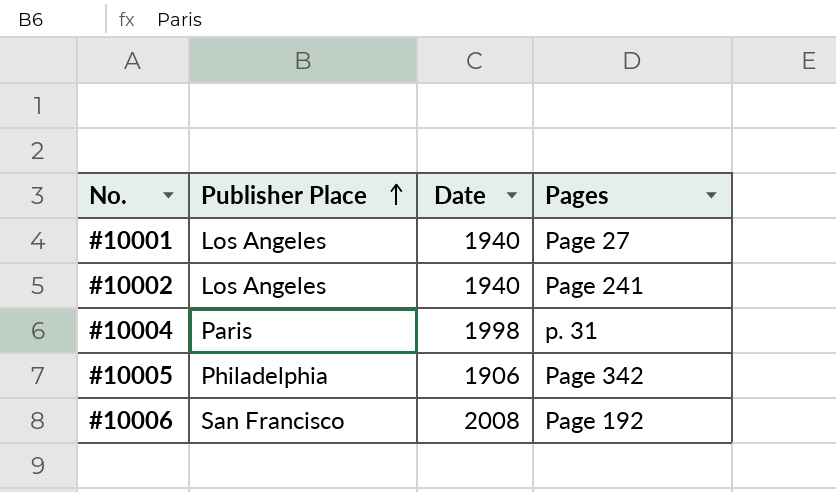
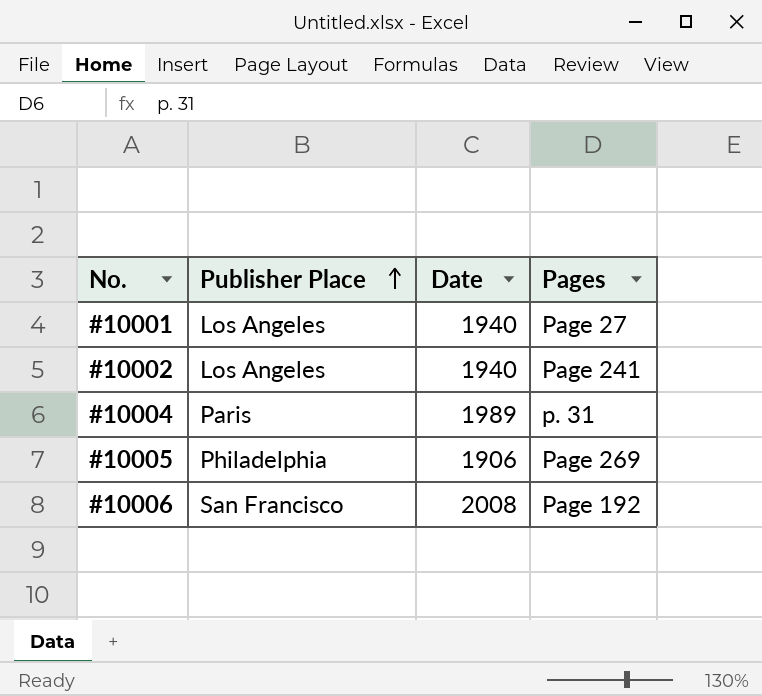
#10004 | Date: 1998 -> 1989
#10005 | Pages: Page 342 -> Page 269

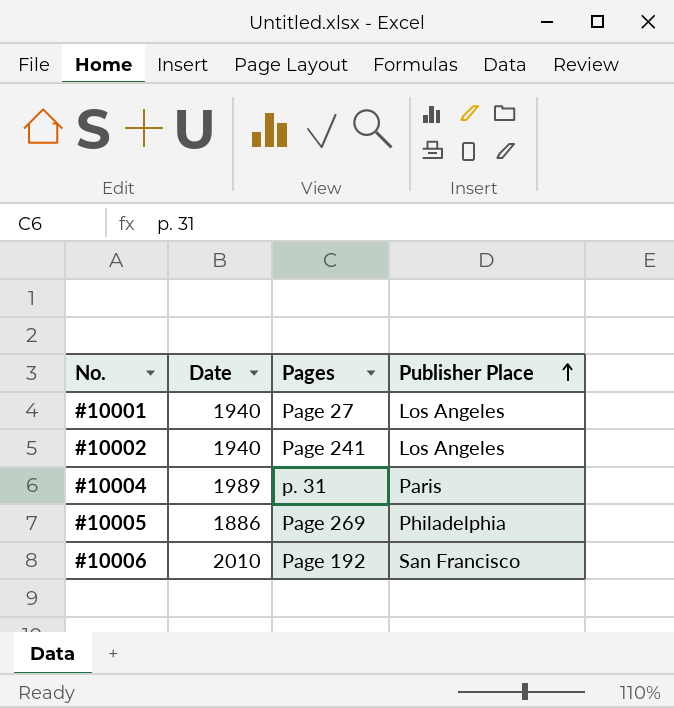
column Publisher Place | position: 2 -> 4
#10005 | Date: 1906 -> 1886
#10006 | Date: 2008 -> 2010

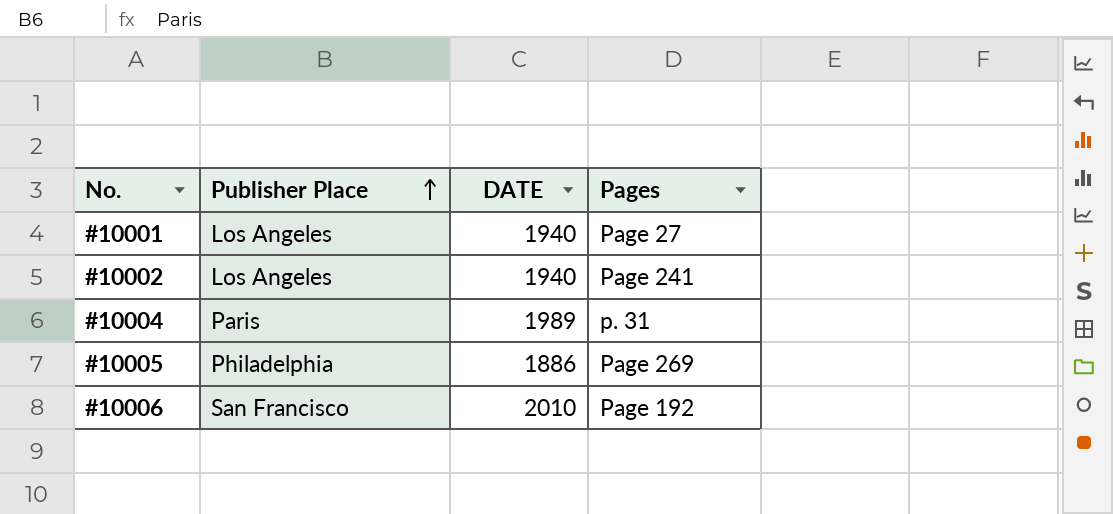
column Publisher Place | position: 4 -> 2
column name: Date -> DATE

